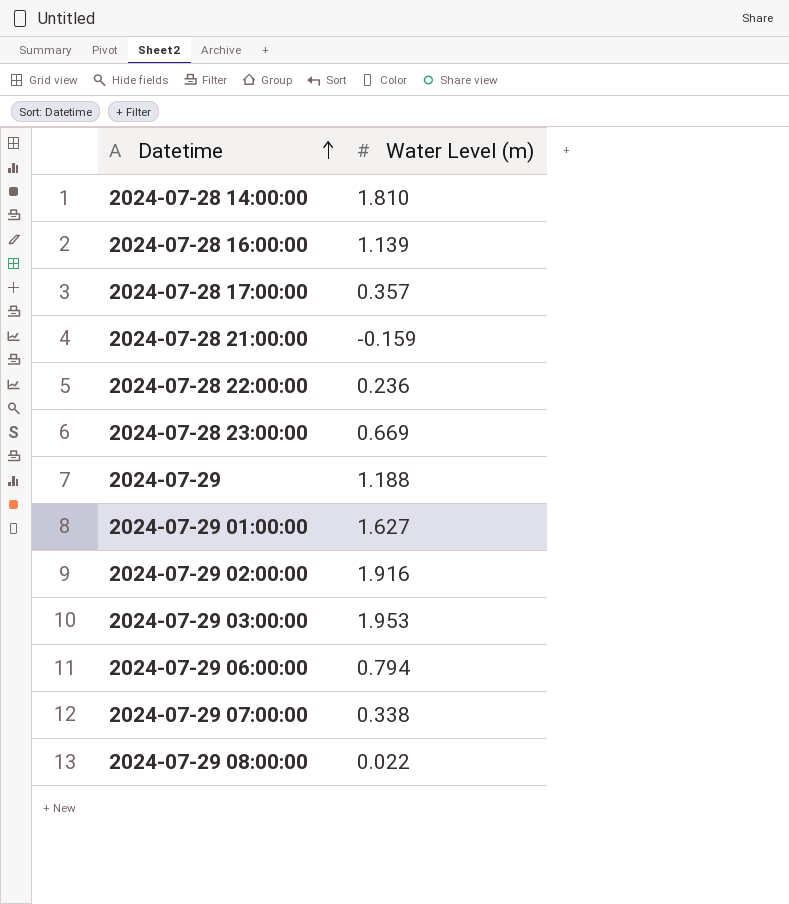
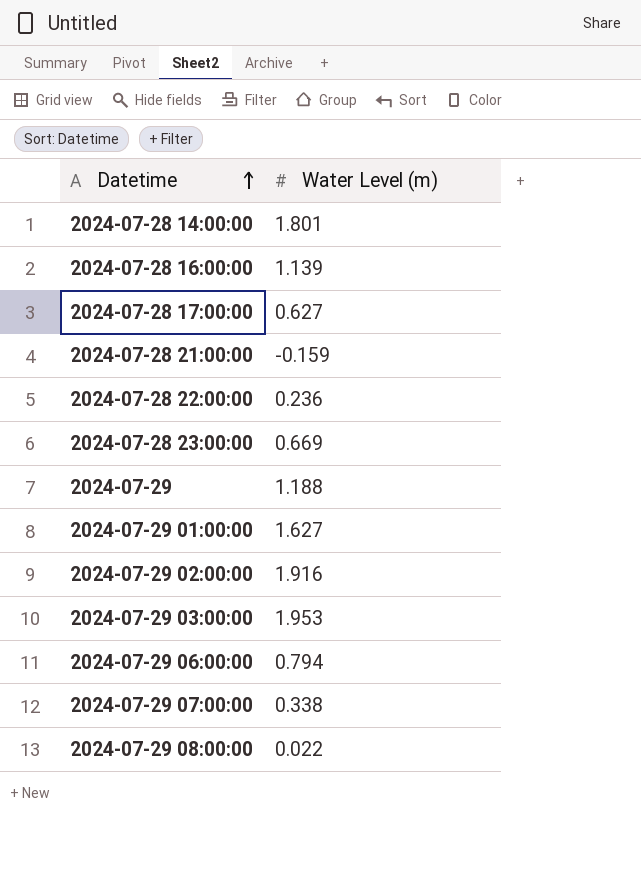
2024-07-28 14:00:00 | Water Level (m): 1.810 -> 1.801
2024-07-28 17:00:00 | Water Level (m): 0.357 -> 0.627

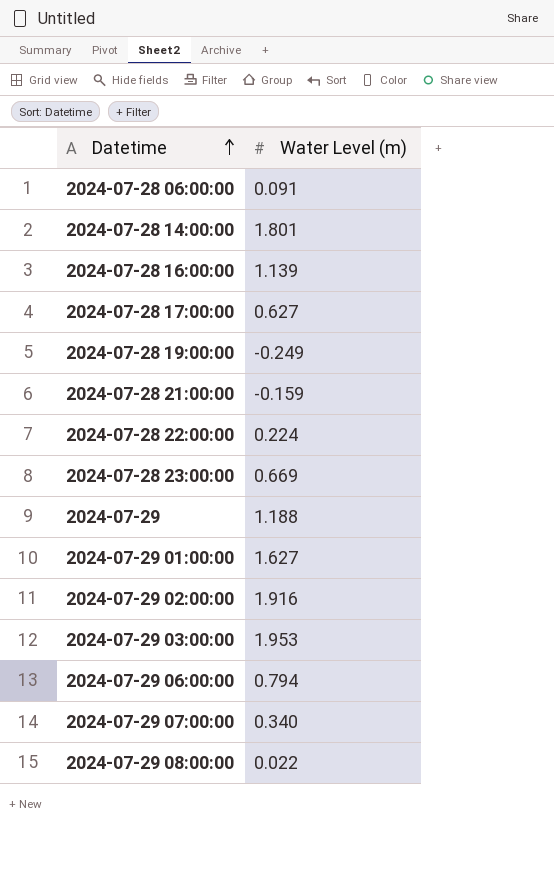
row 2024-07-28 06:00:00: none -> 0.091
row 2024-07-28 19:00:00: none -> -0.249
2024-07-28 22:00:00 | Water Level (m): 0.236 -> 0.224
2024-07-29 07:00:00 | Water Level (m): 0.338 -> 0.340

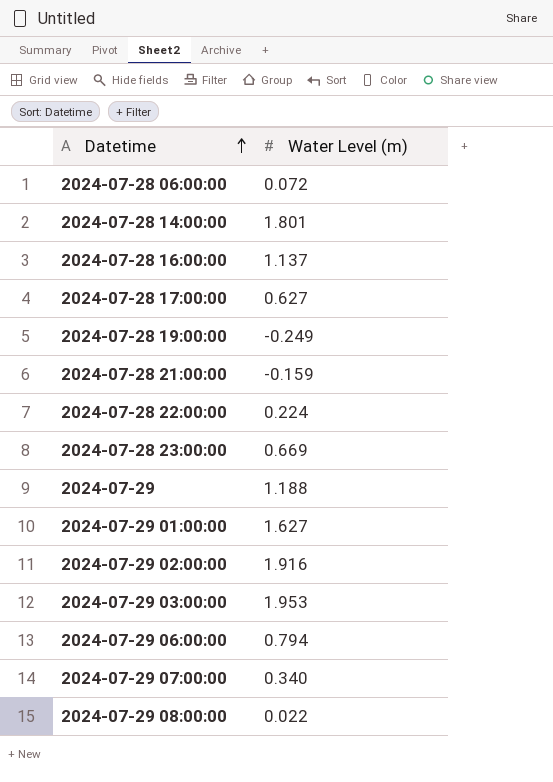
2024-07-28 06:00:00 | Water Level (m): 0.091 -> 0.072
2024-07-28 16:00:00 | Water Level (m): 1.139 -> 1.137

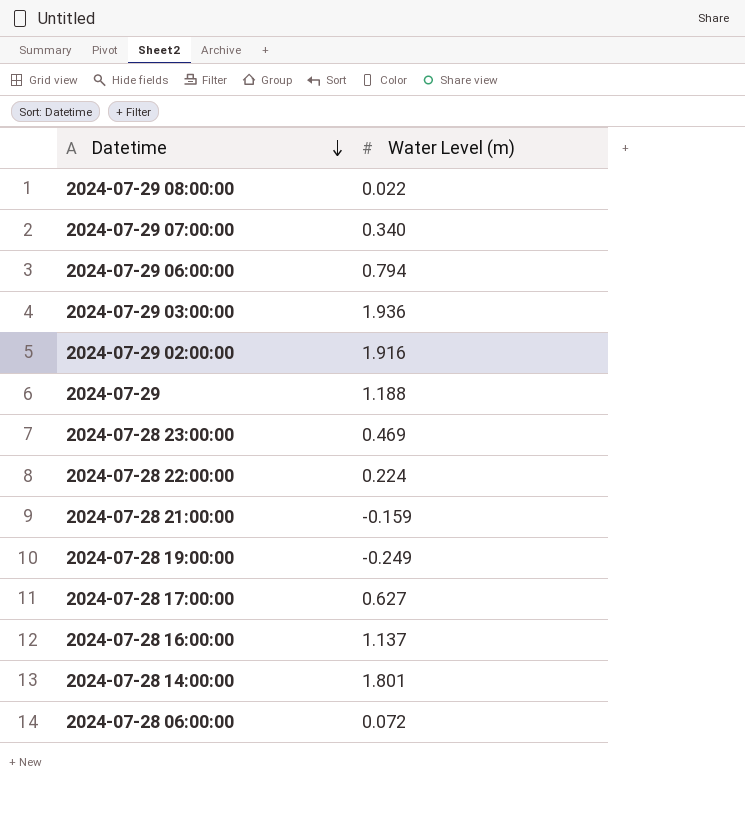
row order: Datetime ascending -> Datetime descending
row 2024-07-29 01:00:00: 1.627 -> none
2024-07-29 03:00:00 | Water Level (m): 1.953 -> 1.936
2024-07-28 23:00:00 | Water Level (m): 0.669 -> 0.469

